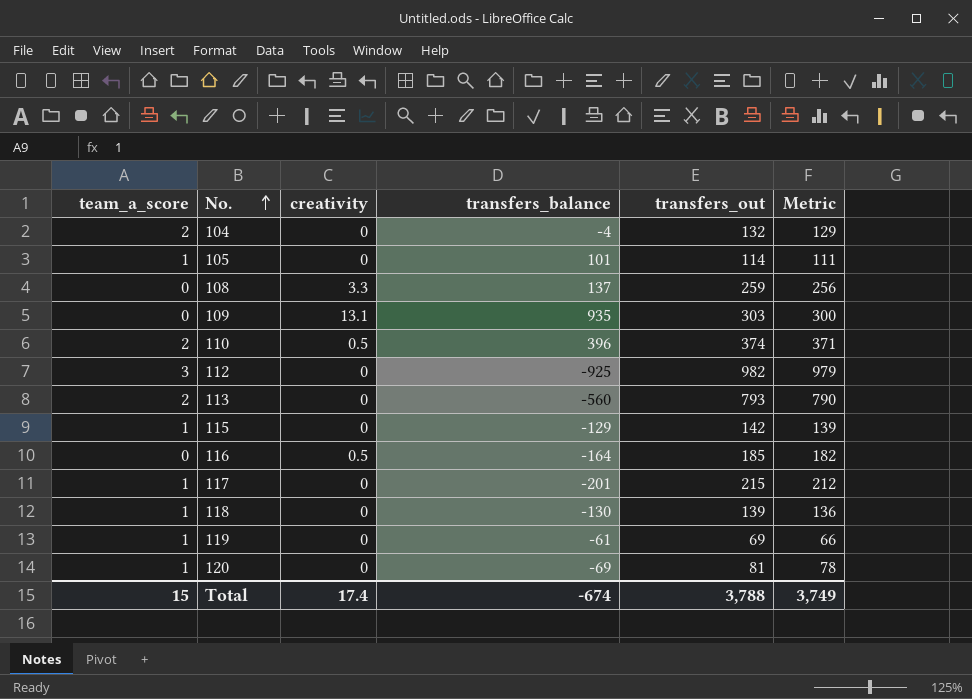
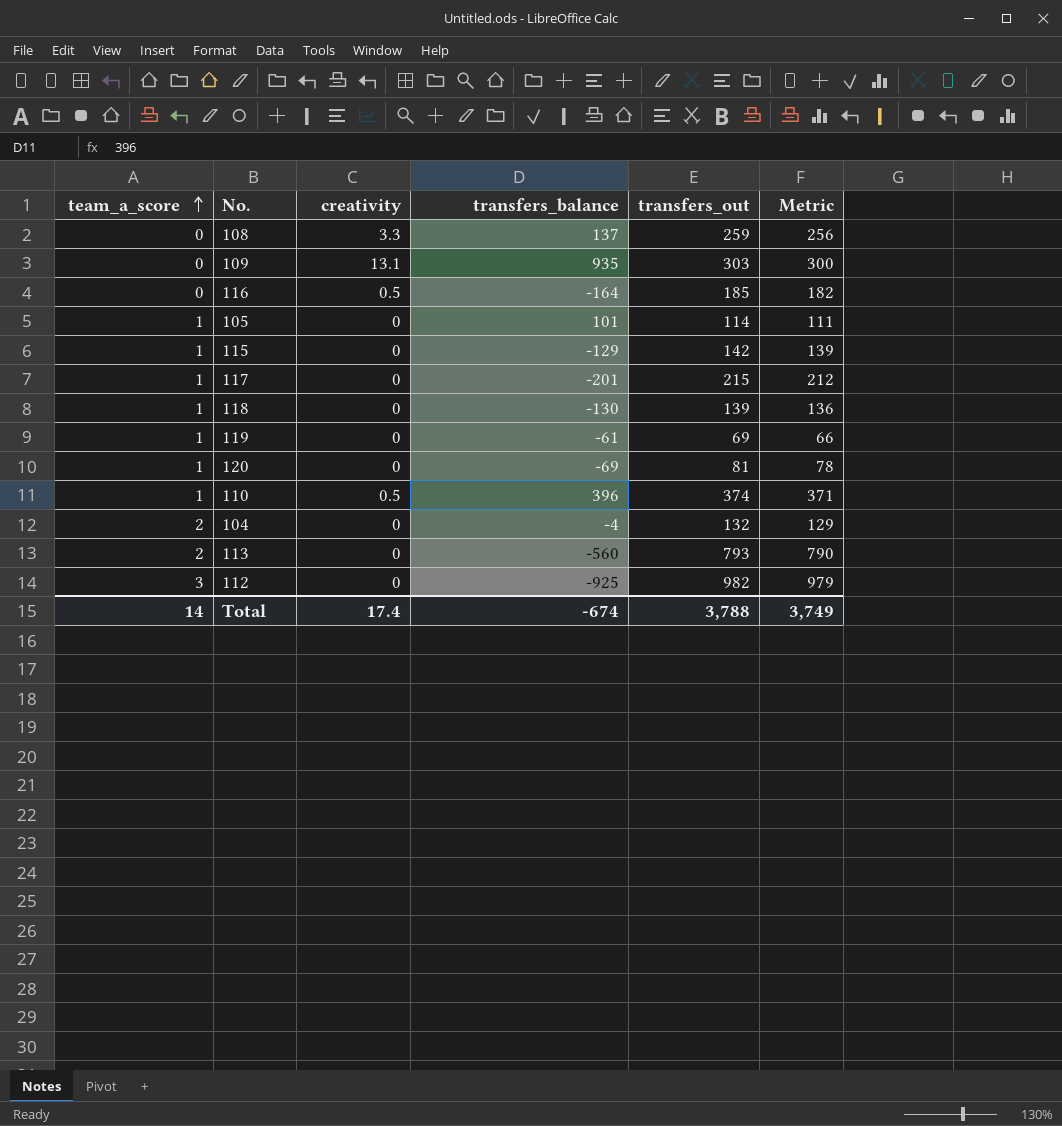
row order: No. ascending -> team_a_score ascending
110 | team_a_score: 2 -> 1
Total | team_a_score: 15 -> 14

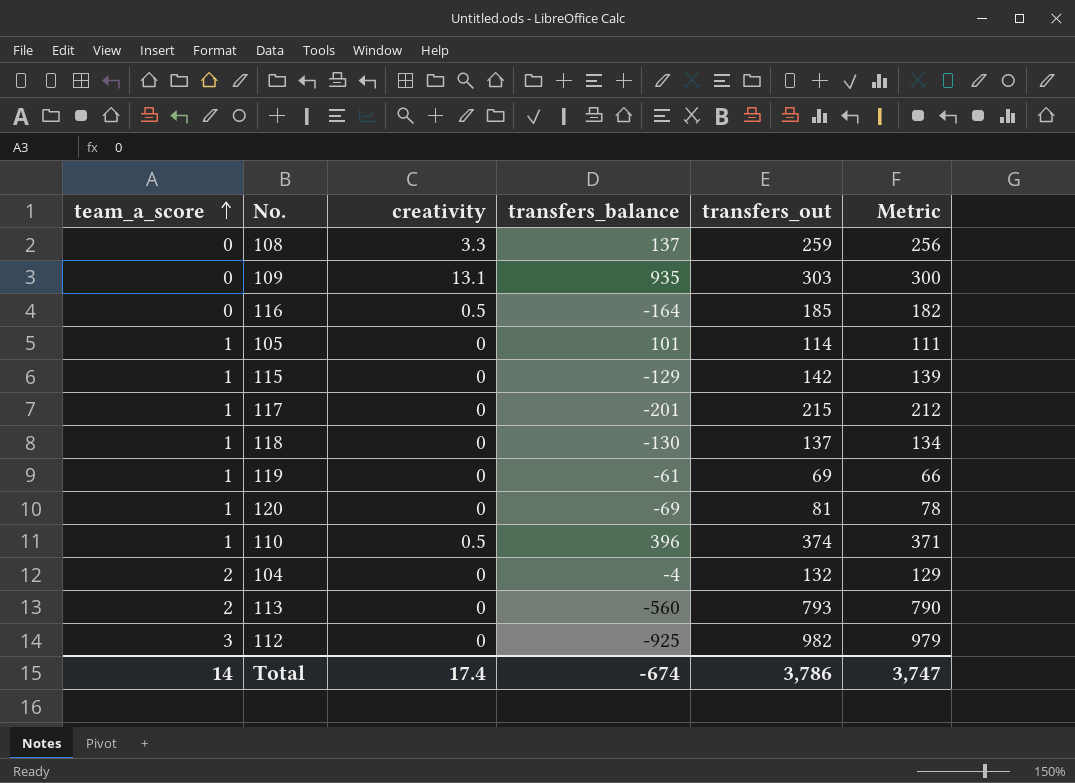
118 | transfers_out: 139 -> 137
118 | Metric: 136 -> 134
Total | transfers_out: 3,788 -> 3,786
Total | Metric: 3,749 -> 3,747

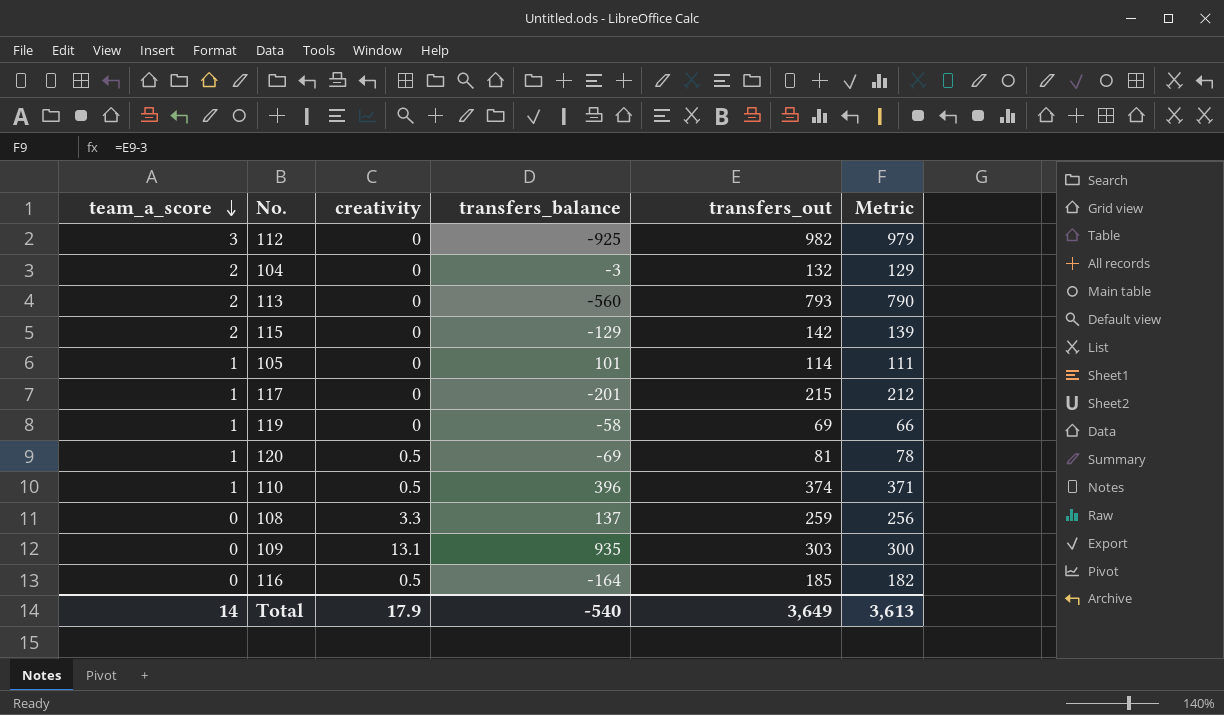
row order: team_a_score ascending -> team_a_score descending
row 118: 1 | 0 | -130 | 137 | 134 -> none
104 | transfers_balance: -4 -> -3
115 | team_a_score: 1 -> 2
119 | transfers_balance: -61 -> -58
120 | creativity: 0 -> 0.5
Total | creativity: 17.4 -> 17.9
Total | transfers_balance: -674 -> -540
Total | transfers_out: 3,786 -> 3,649
Total | Metric: 3,747 -> 3,613

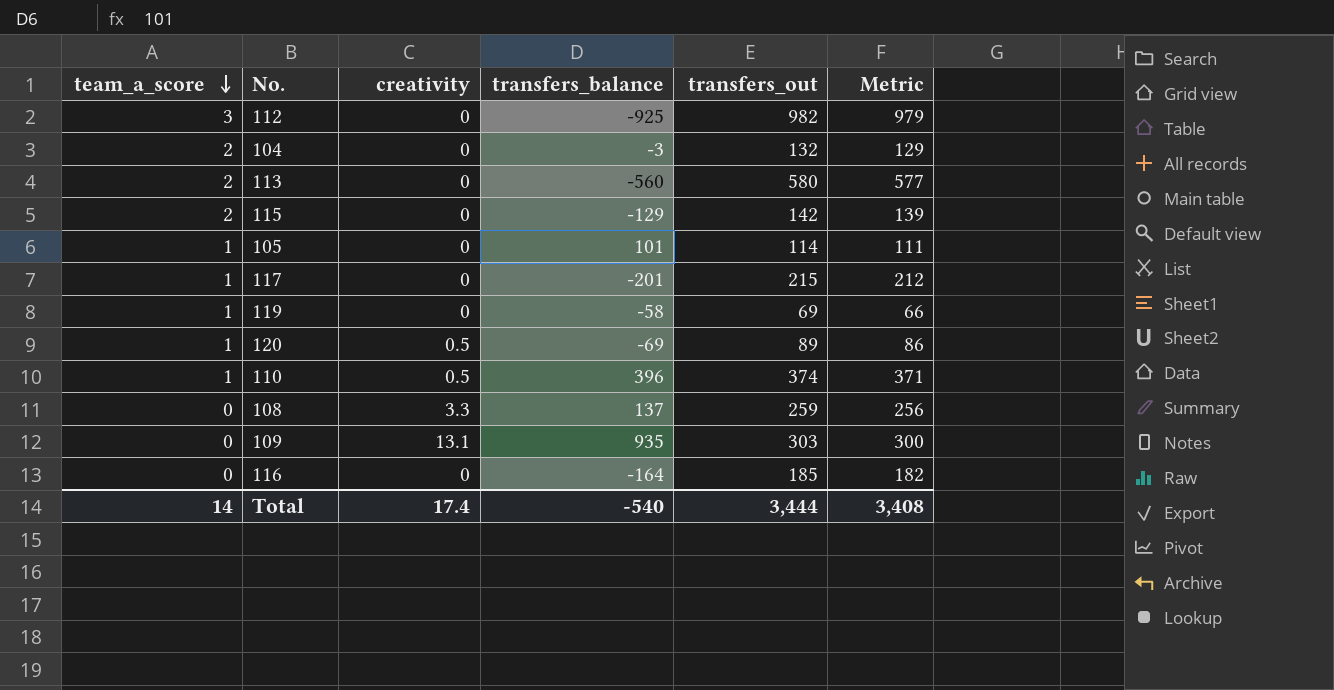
113 | transfers_out: 793 -> 580
113 | Metric: 790 -> 577
120 | transfers_out: 81 -> 89
120 | Metric: 78 -> 86
116 | creativity: 0.5 -> 0
Total | creativity: 17.9 -> 17.4
Total | transfers_out: 3,649 -> 3,444
Total | Metric: 3,613 -> 3,408

